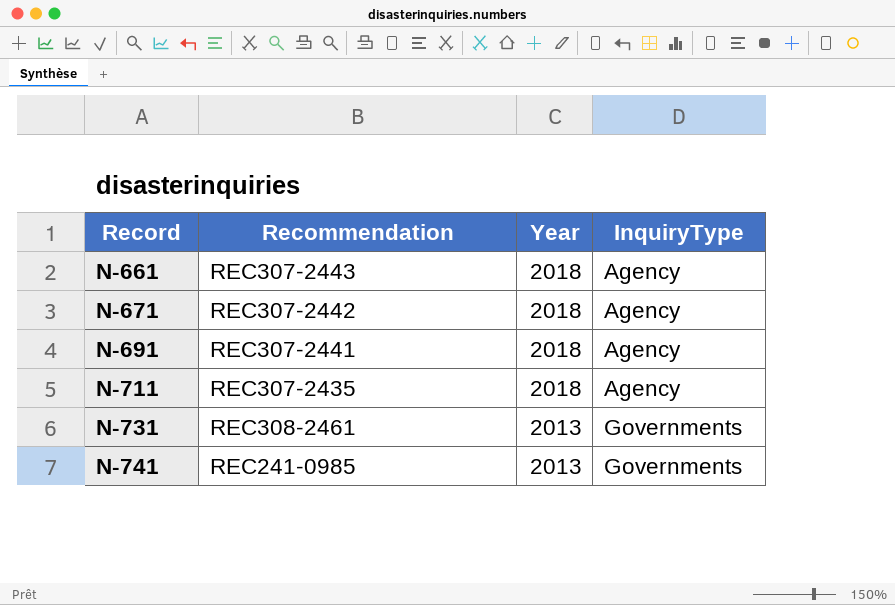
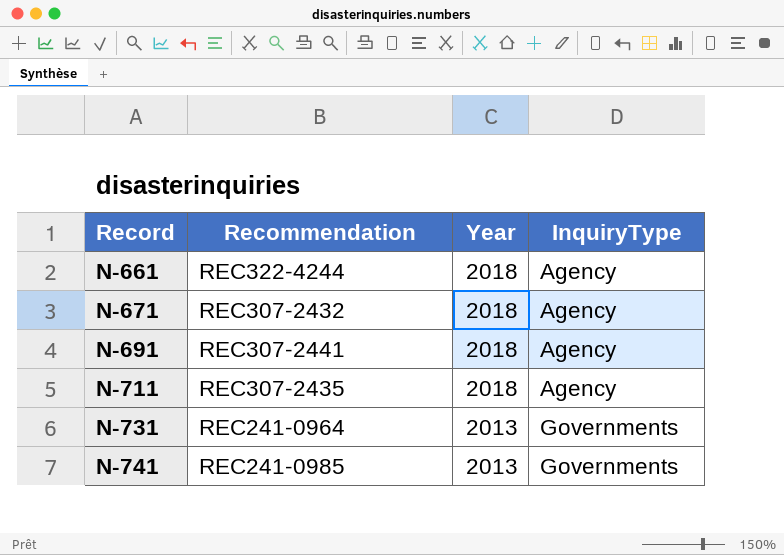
N-661 | Recommendation: REC307-2443 -> REC322-4244
N-671 | Recommendation: REC307-2442 -> REC307-2432
N-731 | Recommendation: REC308-2461 -> REC241-0964

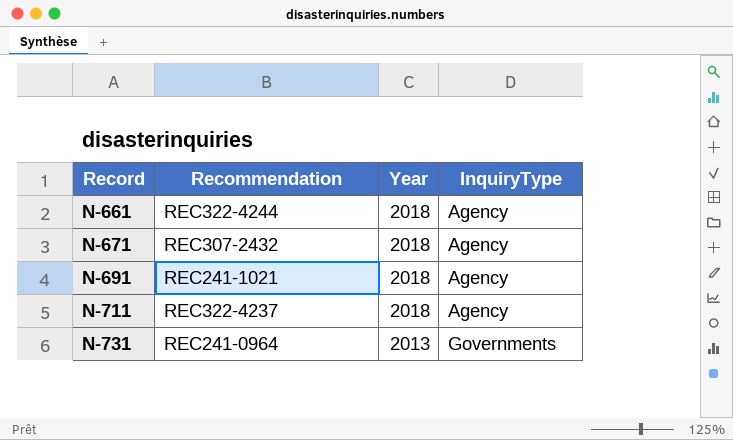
row N-741: REC241-0985 | 2013 | Governments -> none
N-691 | Recommendation: REC307-2441 -> REC241-1021
N-711 | Recommendation: REC307-2435 -> REC322-4237

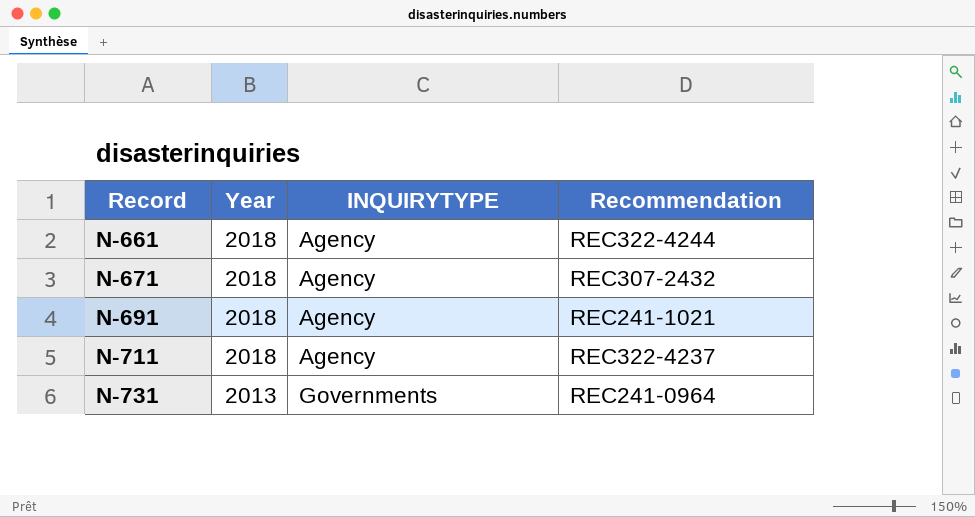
column name: InquiryType -> INQUIRYTYPE
column Recommendation | position: 2 -> 4

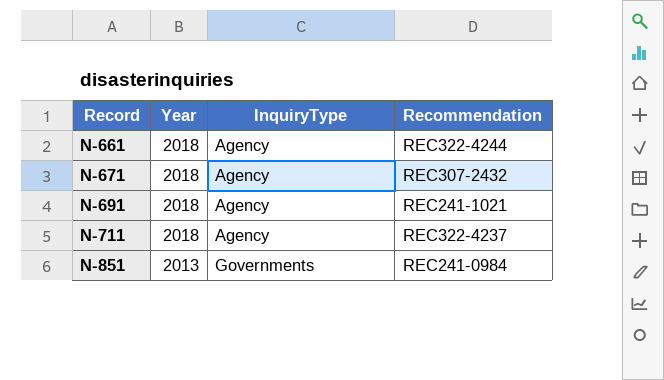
column name: INQUIRYTYPE -> InquiryType
row N-731: 2013 | Governments | REC241-0964 -> none
row N-851: none -> 2013 | Governments | REC241-0984

